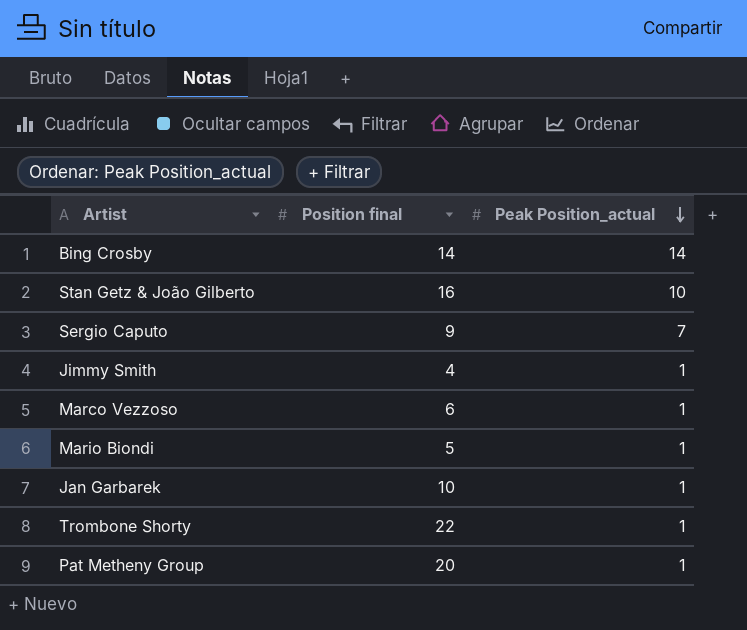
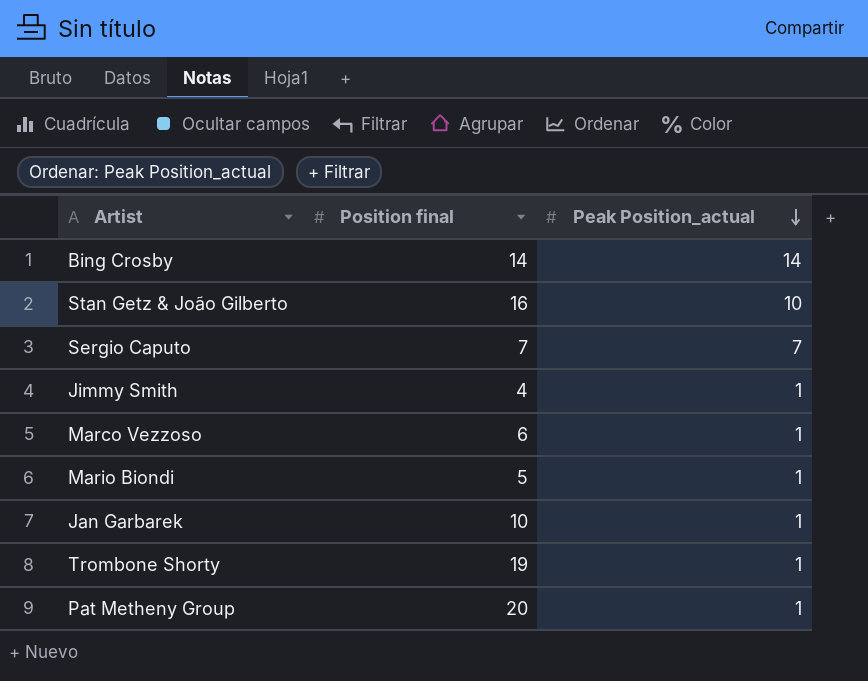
Sergio Caputo | Position final: 9 -> 7
Trombone Shorty | Position final: 22 -> 19

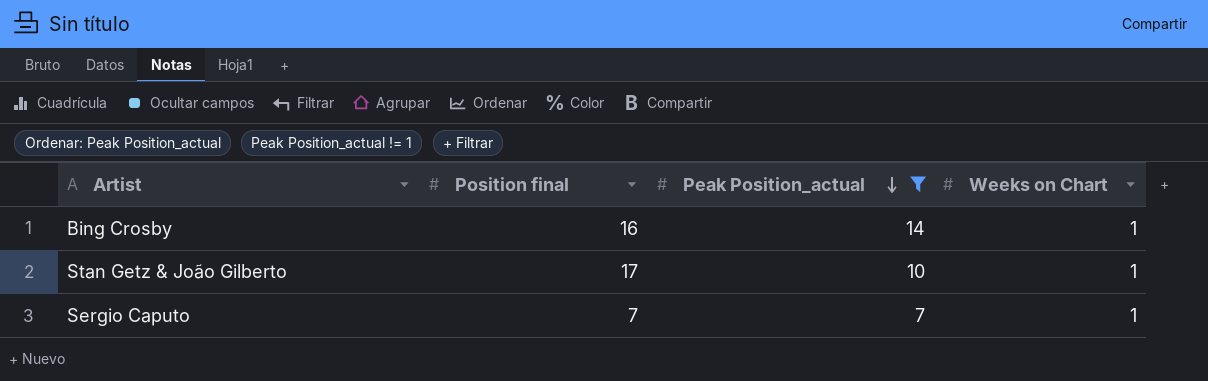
filter: none -> Peak Position_actual != 1
column Weeks on Chart | position: none -> 4
Bing Crosby | Position final: 14 -> 16
Stan Getz & João Gilberto | Position final: 16 -> 17

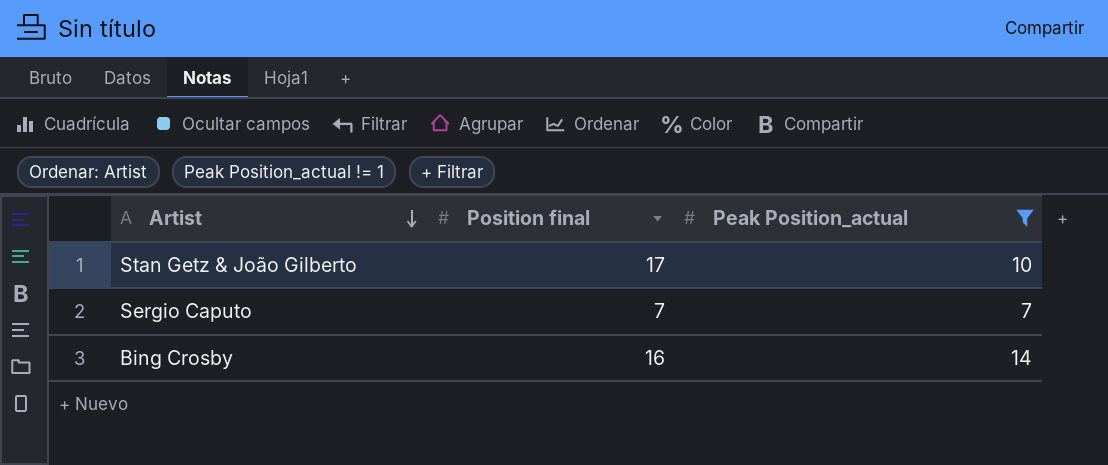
row order: Peak Position_actual descending -> Artist descending
column Weeks on Chart | position: 4 -> none

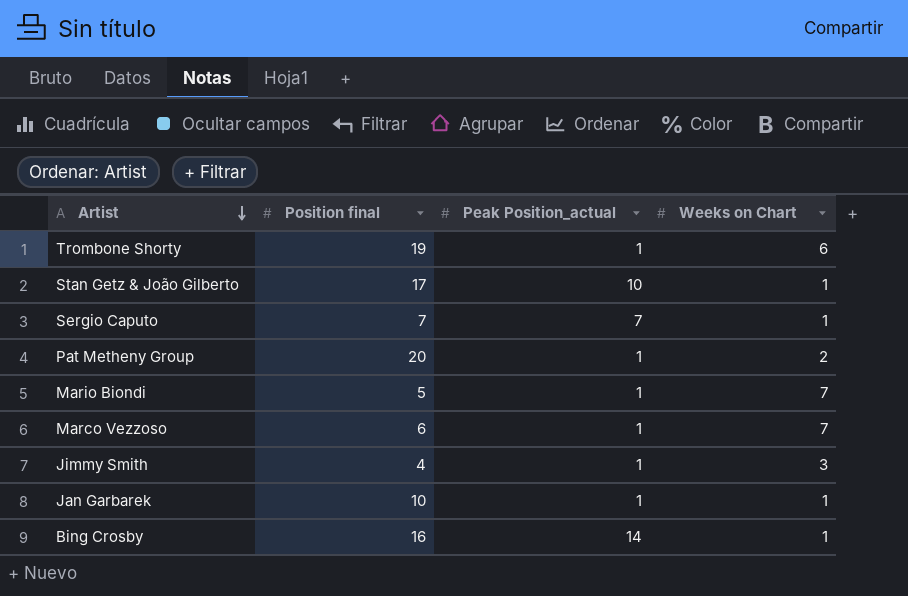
filter: Peak Position_actual != 1 -> none
column Weeks on Chart | position: none -> 4

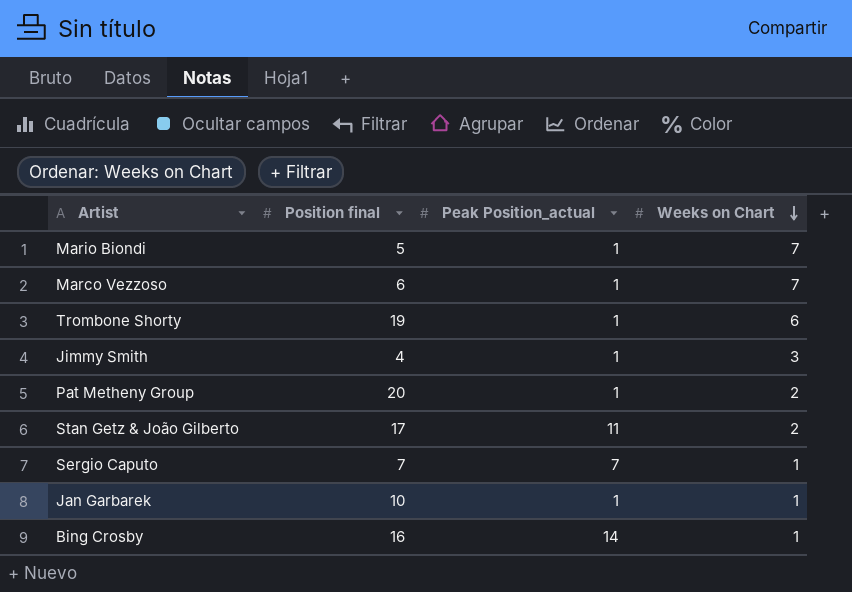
row order: Artist descending -> Weeks on Chart descending
Stan Getz & João Gilberto | Peak Position_actual: 10 -> 11
Stan Getz & João Gilberto | Weeks on Chart: 1 -> 2

